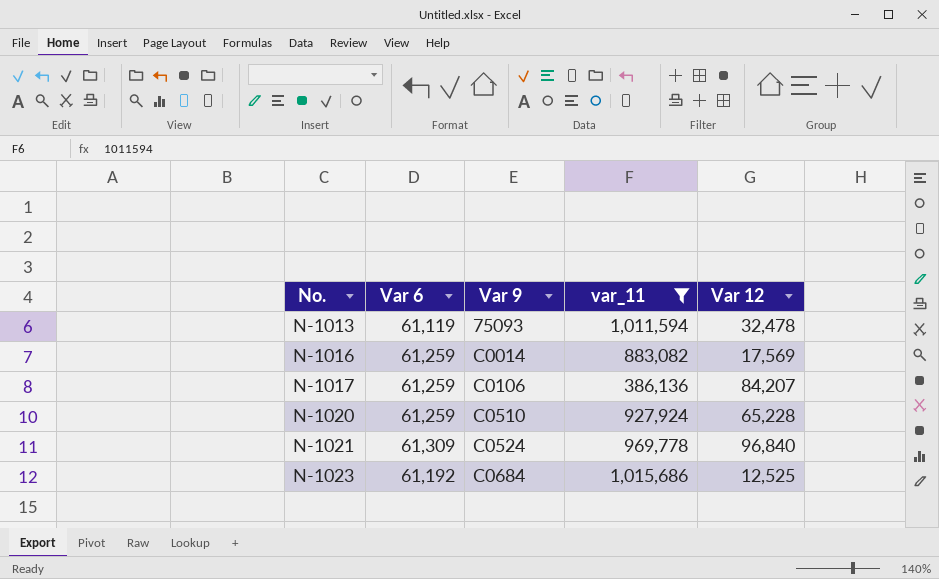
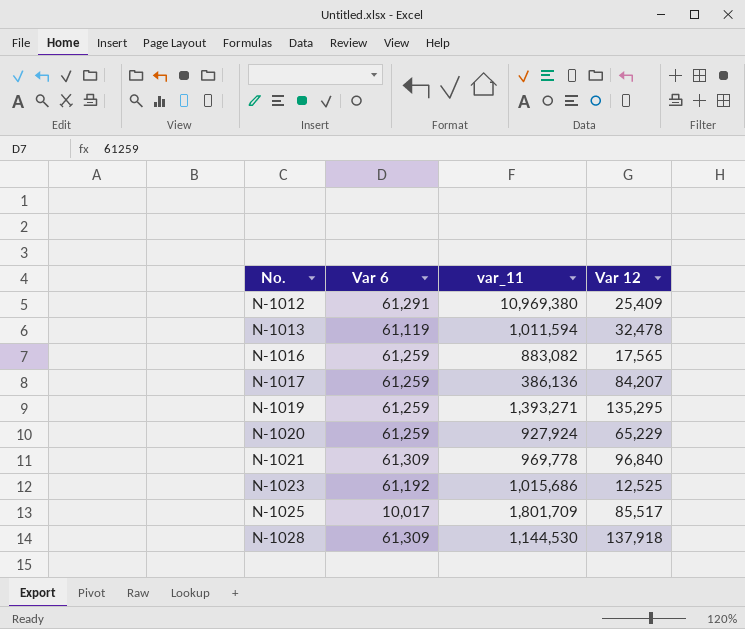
filter: var_11 <= 1,015,686 -> none
column Var 9 | position: 3 -> none
N-1016 | Var 12: 17,569 -> 17,565
N-1020 | Var 12: 65,228 -> 65,229

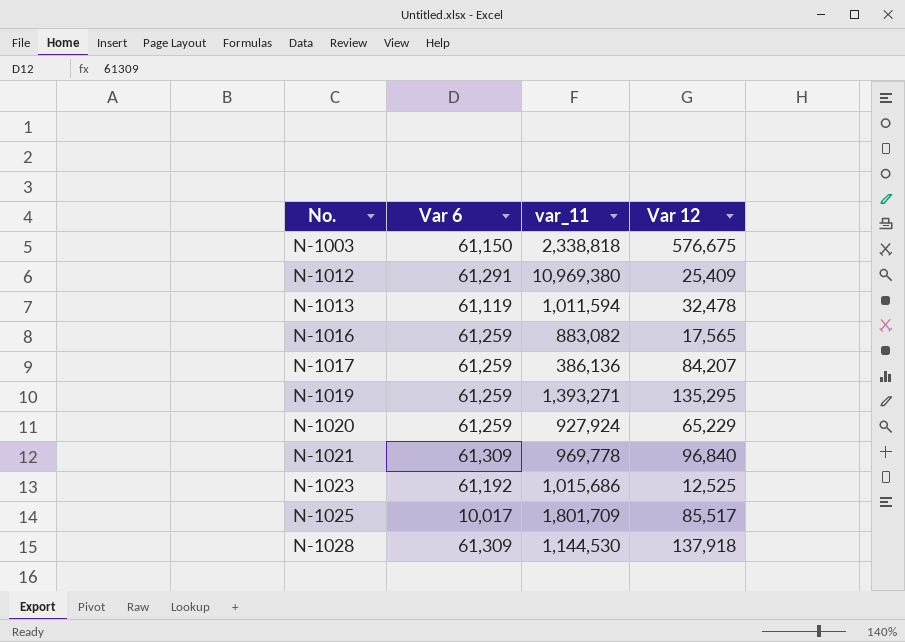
row N-1003: none -> 61,150 | 2,338,818 | 576,675

